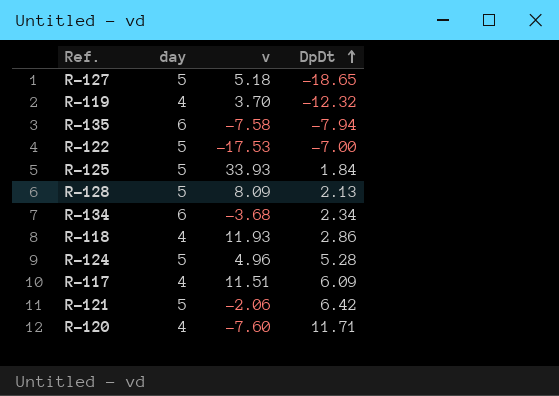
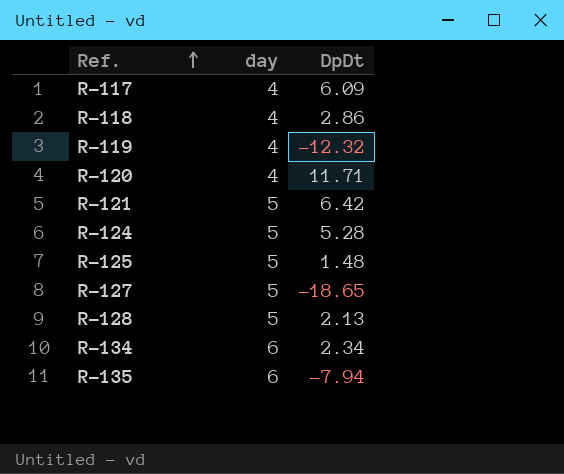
row order: DpDt ascending -> Ref. ascending
column v | position: 3 -> none
row R-122: 5 | -17.53 | -7.00 -> none
R-125 | DpDt: 1.84 -> 1.48

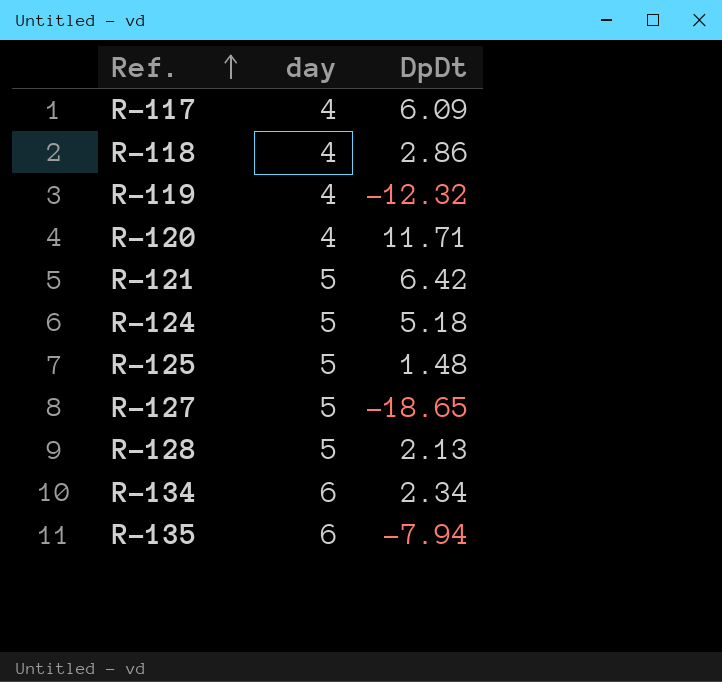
R-124 | DpDt: 5.28 -> 5.18

